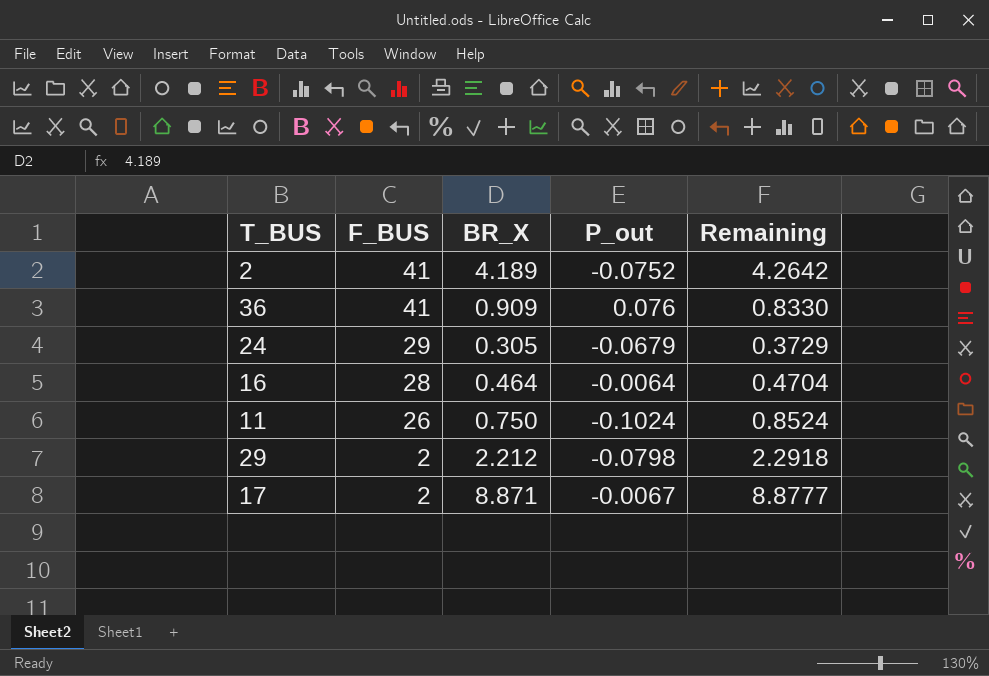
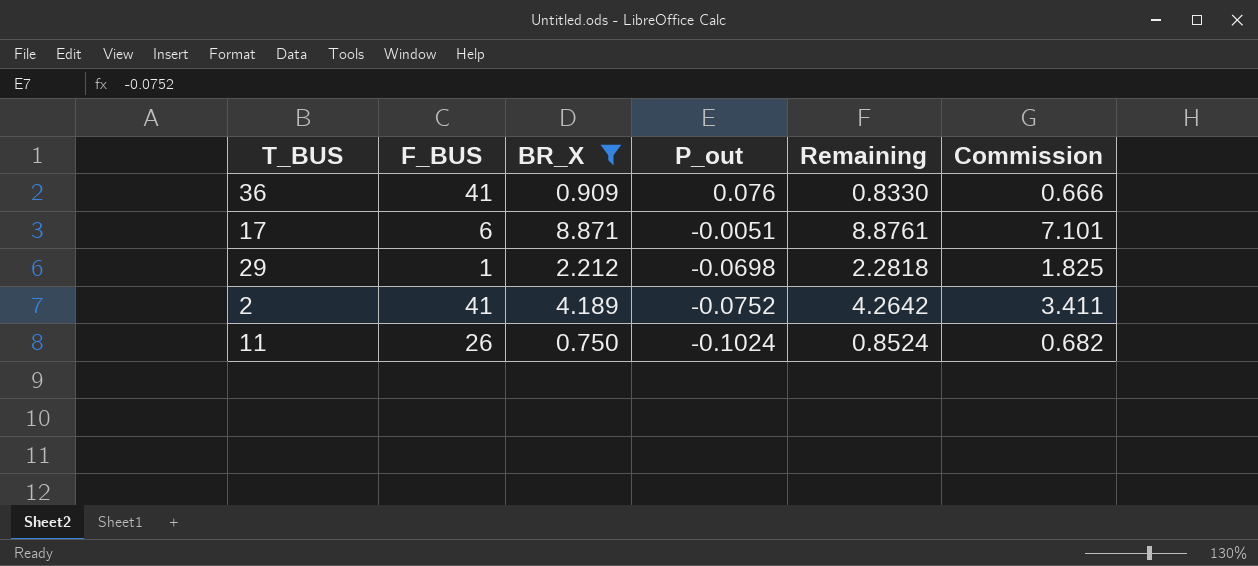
filter: none -> BR_X >= 0.750
row order: F_BUS descending -> P_out descending
column Commission | formula: none -> [Remaining] * 0.8
17 | F_BUS: 2 -> 6
17 | P_out: -0.0067 -> -0.0051
17 | Remaining: 8.8777 -> 8.8761
29 | F_BUS: 2 -> 1
29 | P_out: -0.0798 -> -0.0698
29 | Remaining: 2.2918 -> 2.2818

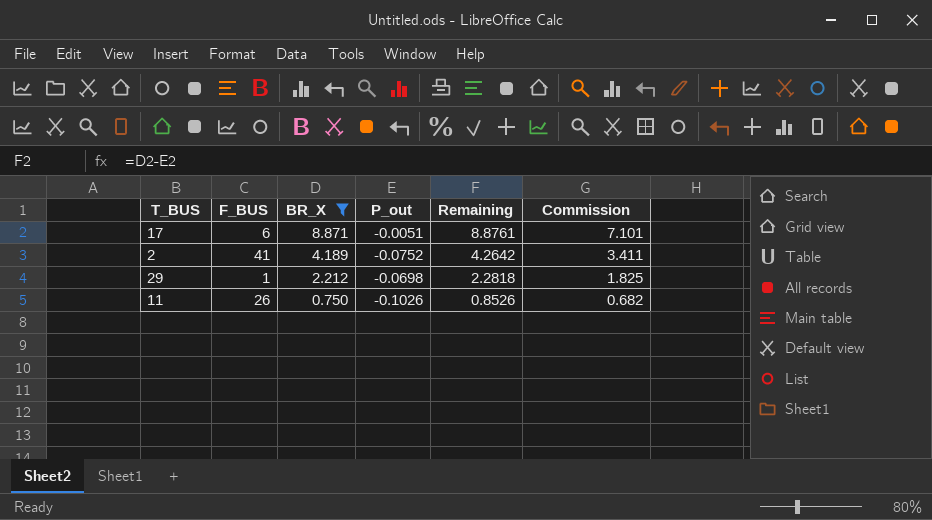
row order: P_out descending -> BR_X descending
row 36: 41 | 0.909 | 0.076 | 0.8330 | 0.666 -> none
11 | P_out: -0.1024 -> -0.1026
11 | Remaining: 0.8524 -> 0.8526

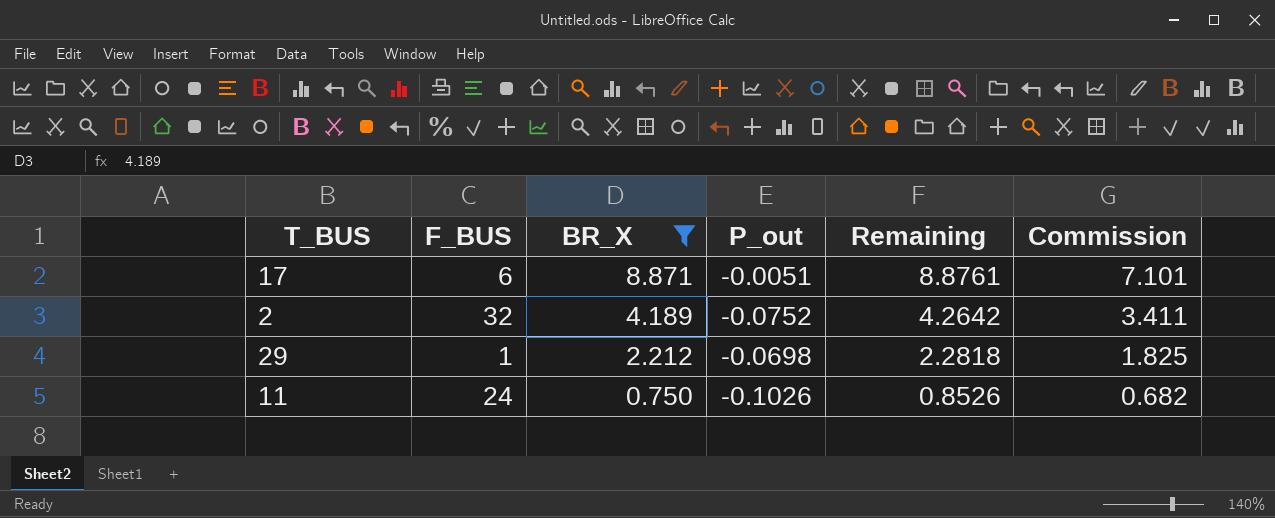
2 | F_BUS: 41 -> 32
11 | F_BUS: 26 -> 24

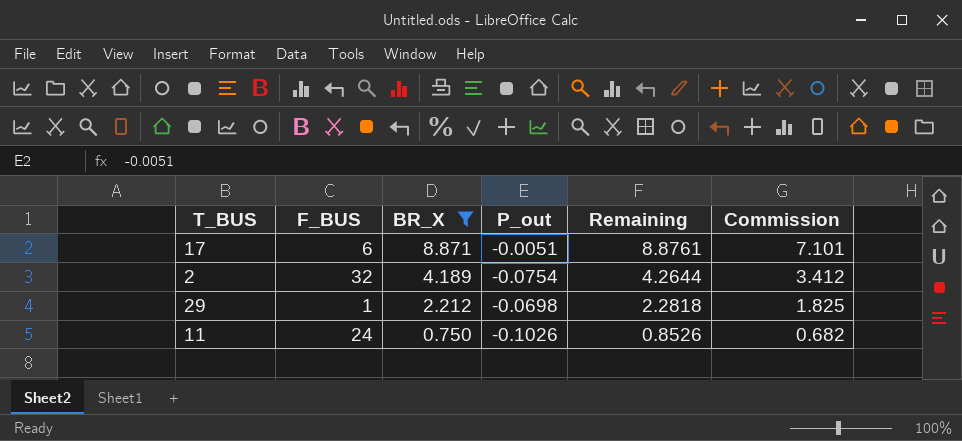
2 | P_out: -0.0752 -> -0.0754
2 | Remaining: 4.2642 -> 4.2644
2 | Commission: 3.411 -> 3.412

